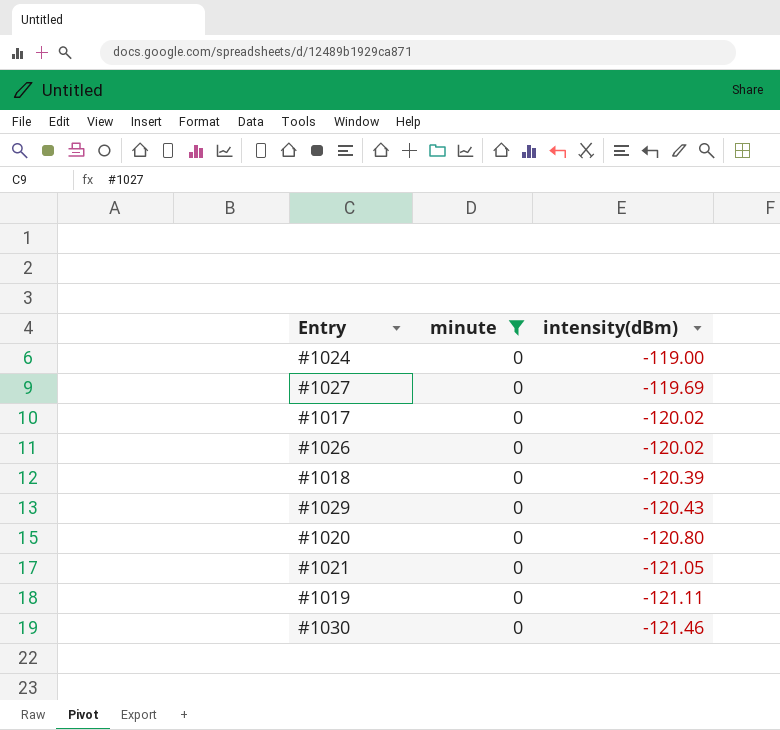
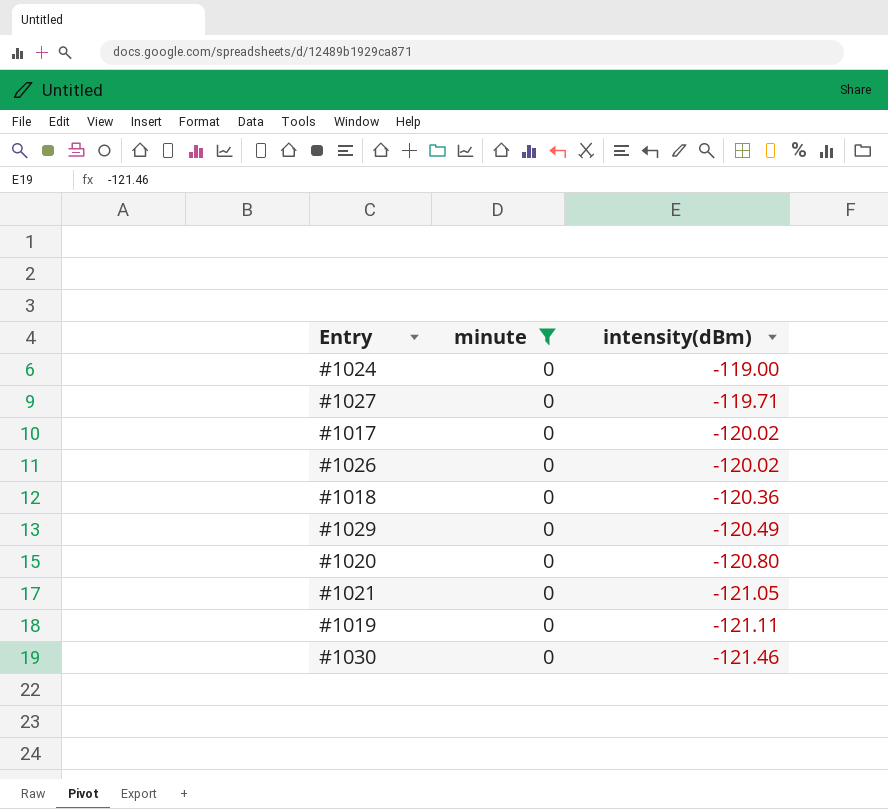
#1027 | intensity(dBm): -119.69 -> -119.71
#1018 | intensity(dBm): -120.39 -> -120.36
#1029 | intensity(dBm): -120.43 -> -120.49

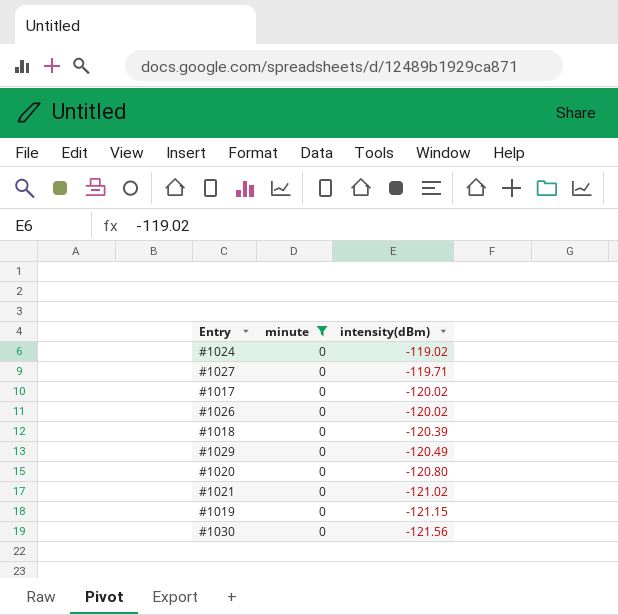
#1024 | intensity(dBm): -119.00 -> -119.02
#1018 | intensity(dBm): -120.36 -> -120.39
#1021 | intensity(dBm): -121.05 -> -121.02
#1019 | intensity(dBm): -121.11 -> -121.15
#1030 | intensity(dBm): -121.46 -> -121.56

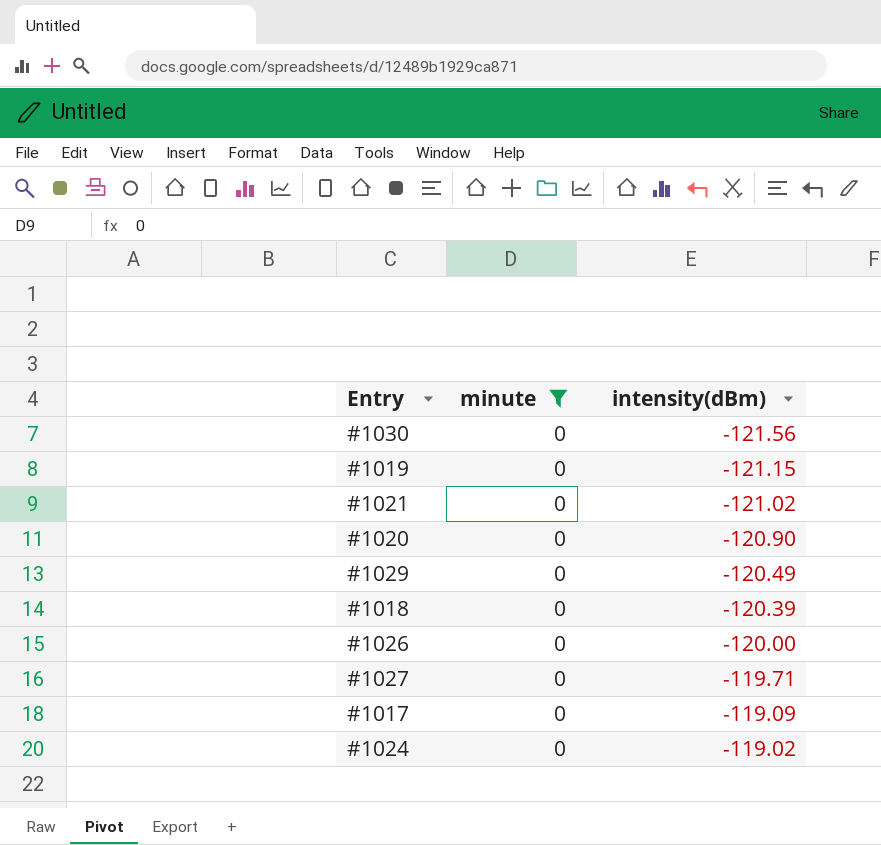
row order: intensity(dBm) descending -> intensity(dBm) ascending
#1020 | intensity(dBm): -120.80 -> -120.90
#1026 | intensity(dBm): -120.02 -> -120.00
#1017 | intensity(dBm): -120.02 -> -119.09

